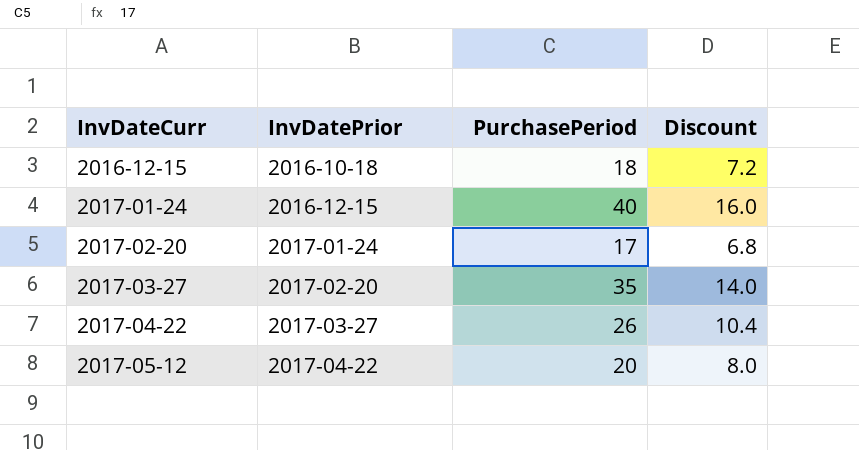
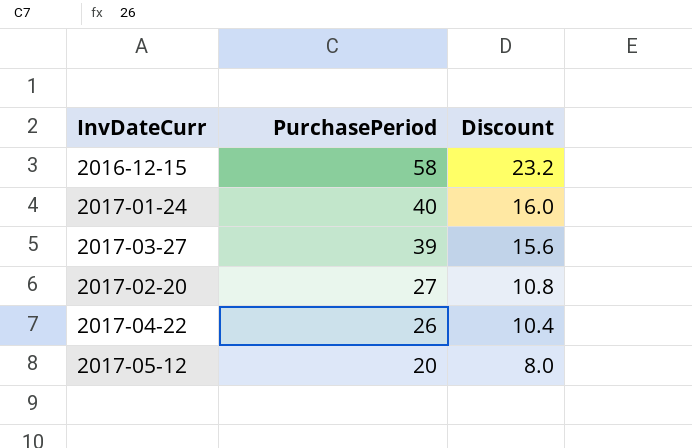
row order: InvDateCurr ascending -> PurchasePeriod descending
column InvDatePrior | position: 2 -> none
2016-12-15 | PurchasePeriod: 18 -> 58
2016-12-15 | Discount: 7.2 -> 23.2
2017-03-27 | PurchasePeriod: 35 -> 39
2017-03-27 | Discount: 14.0 -> 15.6
2017-02-20 | PurchasePeriod: 17 -> 27
2017-02-20 | Discount: 6.8 -> 10.8

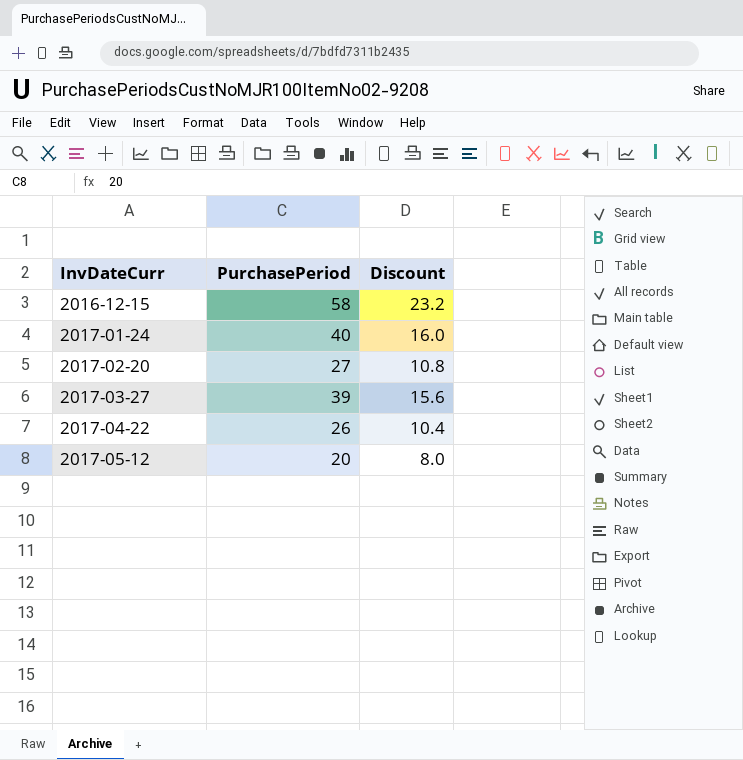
row order: PurchasePeriod descending -> InvDateCurr ascending

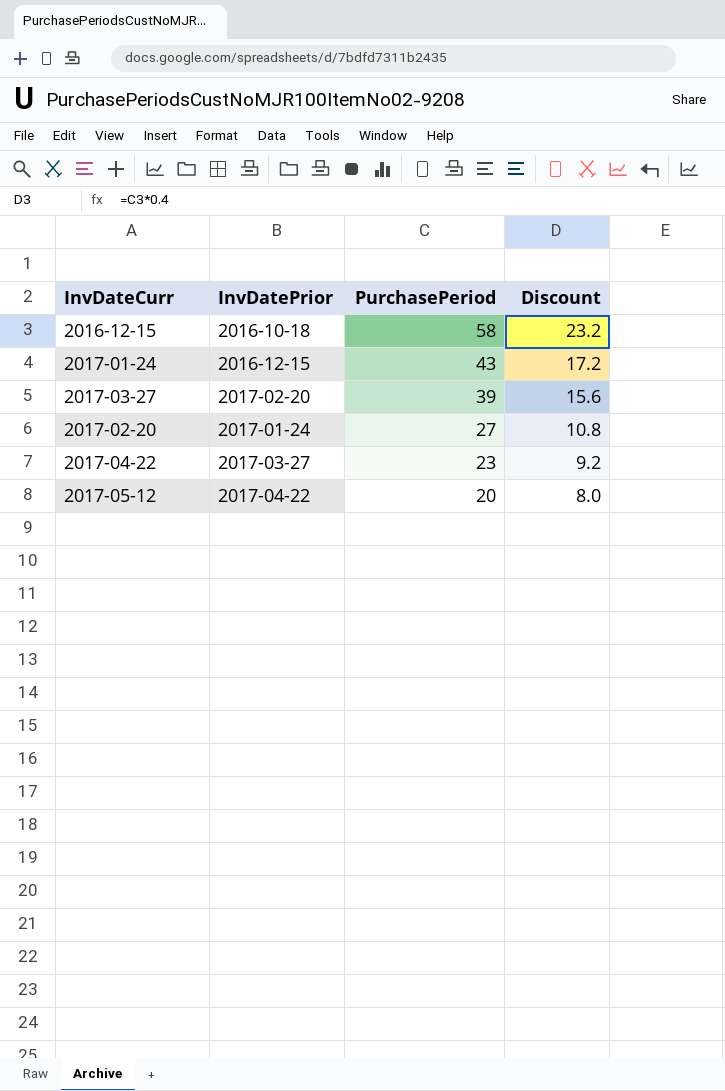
row order: InvDateCurr ascending -> PurchasePeriod descending
column InvDatePrior | position: none -> 2
2017-01-24 | PurchasePeriod: 40 -> 43
2017-01-24 | Discount: 16.0 -> 17.2
2017-04-22 | PurchasePeriod: 26 -> 23
2017-04-22 | Discount: 10.4 -> 9.2

